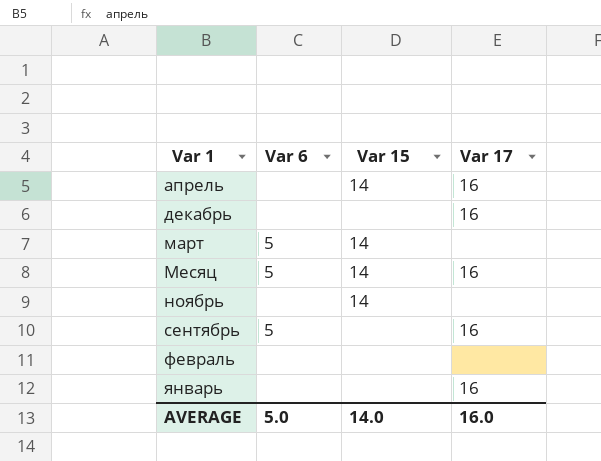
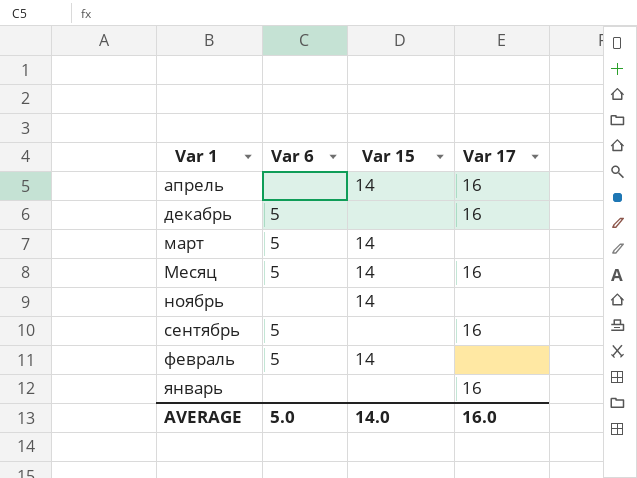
декабрь | Var 6: none -> 5
февраль | Var 6: none -> 5
февраль | Var 15: none -> 14

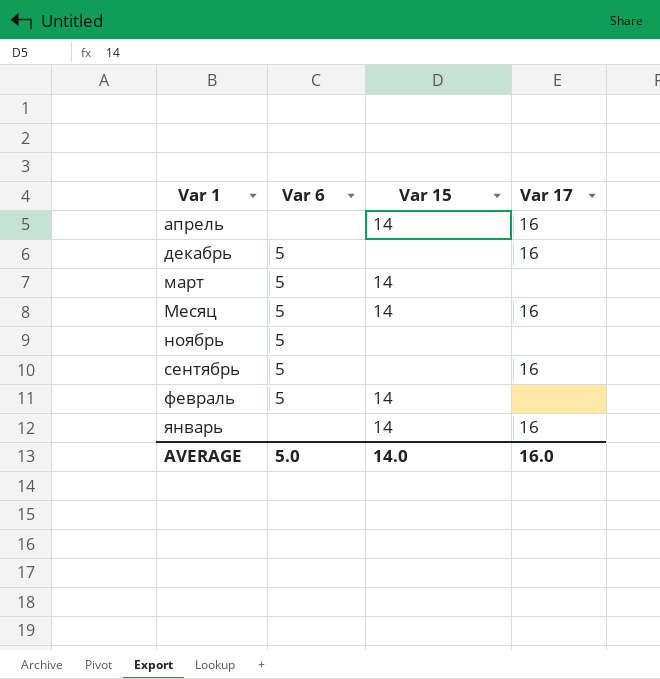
ноябрь | Var 6: none -> 5
ноябрь | Var 15: 14 -> none
январь | Var 15: none -> 14

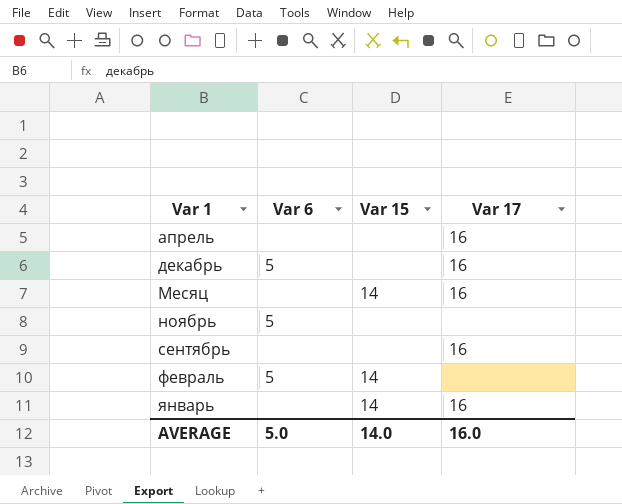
row март: 5 | 14 | none -> none
апрель | Var 15: 14 -> none
Месяц | Var 6: 5 -> none
сентябрь | Var 6: 5 -> none

